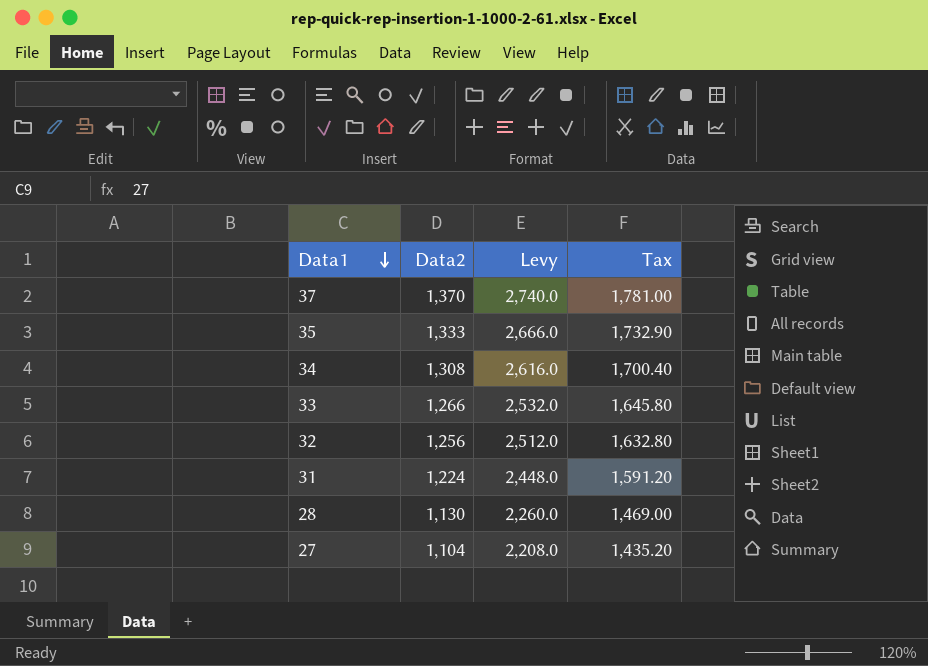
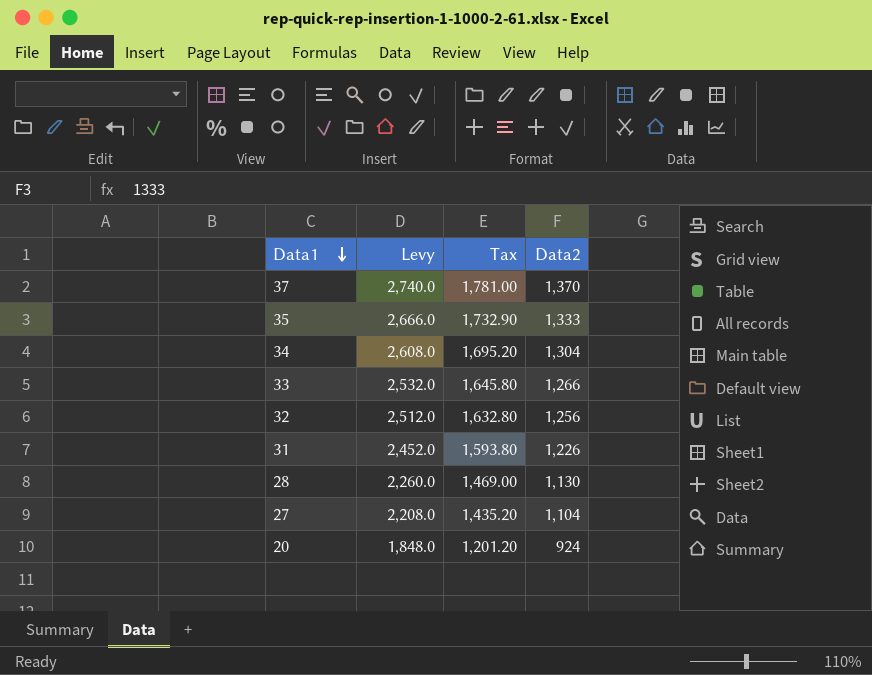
column Data2 | position: 2 -> 4
34 | Levy: 2,616.0 -> 2,608.0
34 | Tax: 1,700.40 -> 1,695.20
34 | Data2: 1,308 -> 1,304
31 | Levy: 2,448.0 -> 2,452.0
31 | Tax: 1,591.20 -> 1,593.80
31 | Data2: 1,224 -> 1,226
row 20: none -> 1,848.0 | 1,201.20 | 924

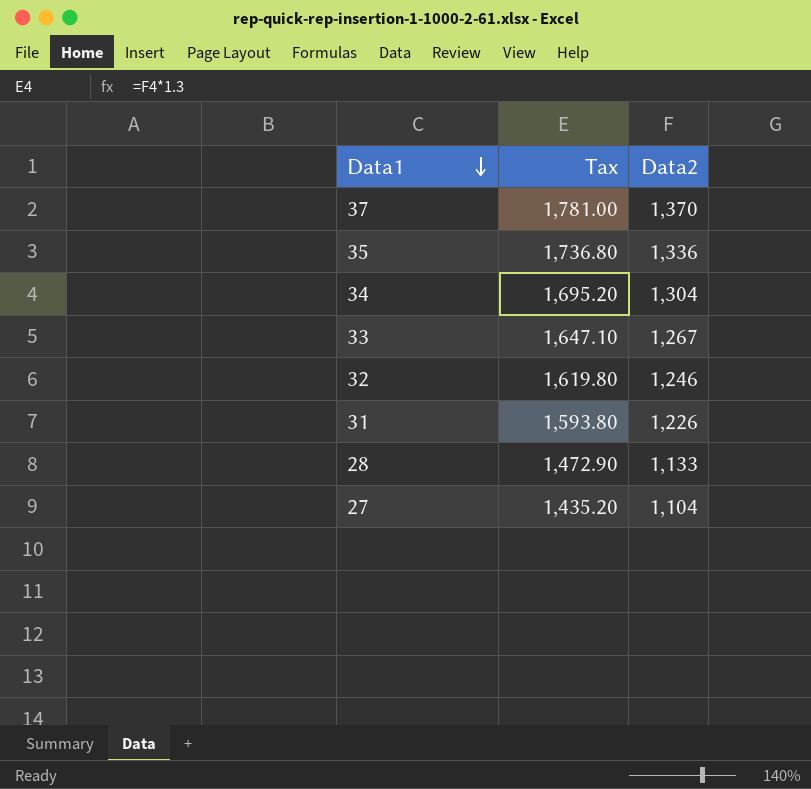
column Levy | formula: [Data2] * 2 -> none
row 20: 1,848.0 | 1,201.20 | 924 -> none
35 | Tax: 1,732.90 -> 1,736.80
35 | Data2: 1,333 -> 1,336
33 | Tax: 1,645.80 -> 1,647.10
33 | Data2: 1,266 -> 1,267
32 | Tax: 1,632.80 -> 1,619.80
32 | Data2: 1,256 -> 1,246
28 | Tax: 1,469.00 -> 1,472.90
28 | Data2: 1,130 -> 1,133

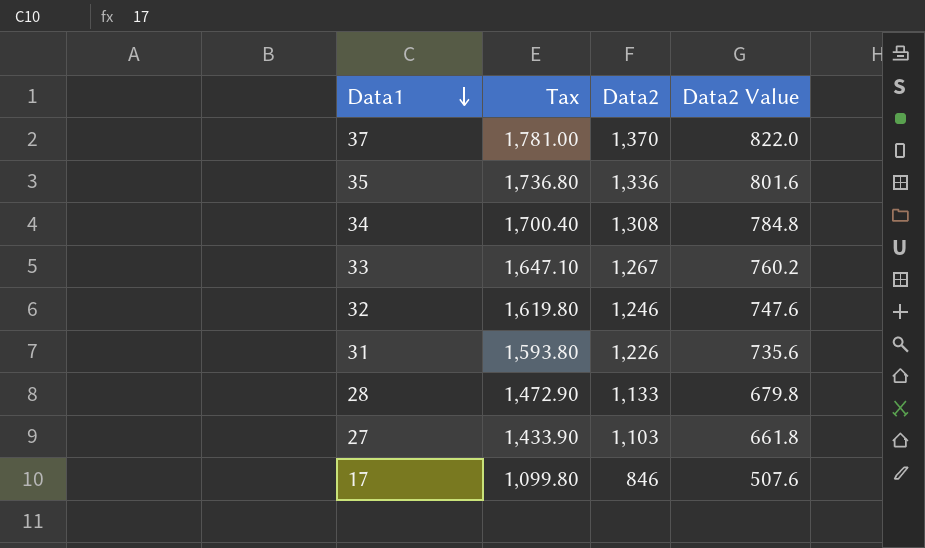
column Data2 Value | formula: none -> [Data2] * 0.6
34 | Tax: 1,695.20 -> 1,700.40
34 | Data2: 1,304 -> 1,308
27 | Tax: 1,435.20 -> 1,433.90
27 | Data2: 1,104 -> 1,103
row 17: none -> 1,099.80 | 846 | 507.6

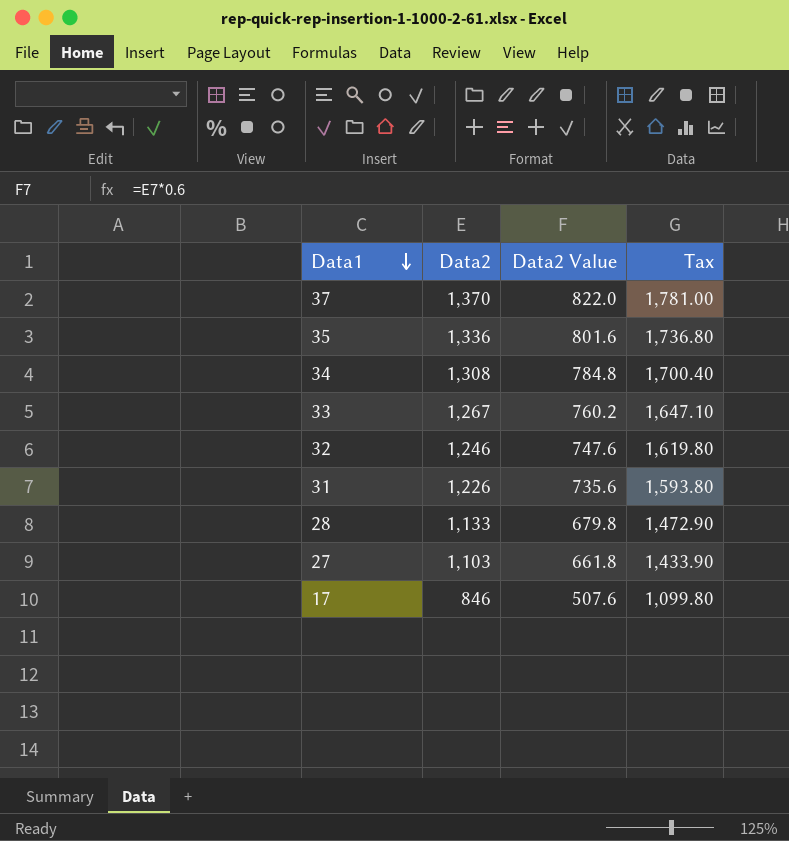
column Tax | position: 2 -> 4

